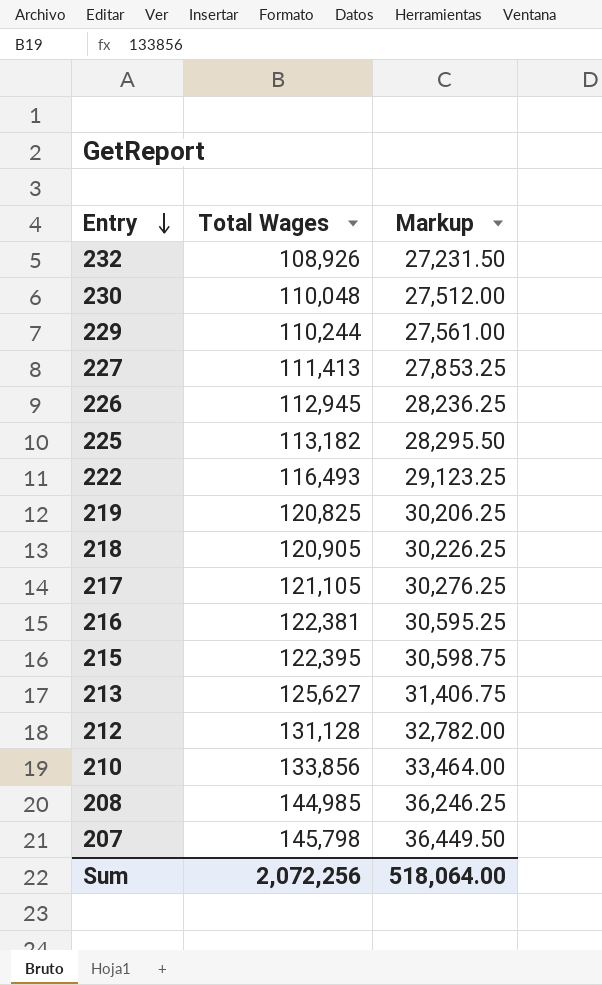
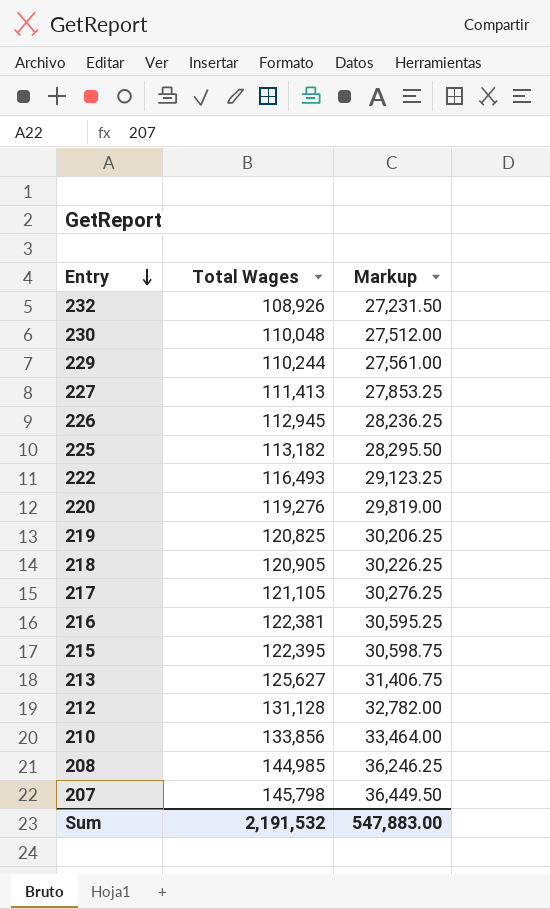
row 220: none -> 119,276 | 29,819.00
Sum | Total Wages: 2,072,256 -> 2,191,532
Sum | Markup: 518,064.00 -> 547,883.00

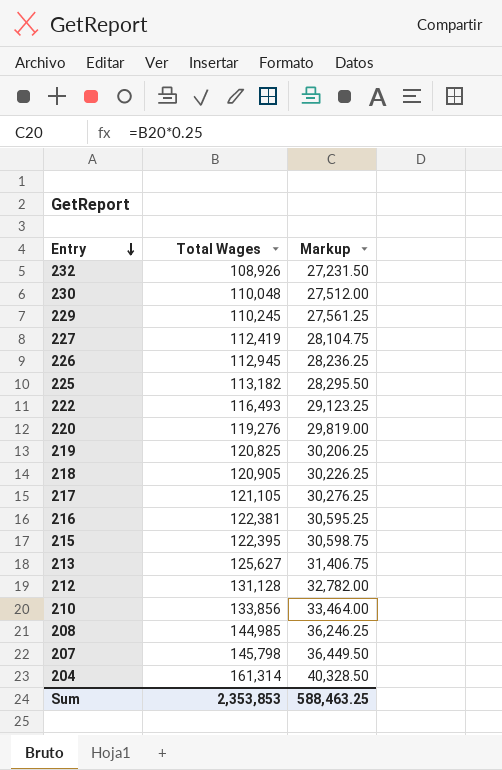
229 | Total Wages: 110,244 -> 110,245
229 | Markup: 27,561.00 -> 27,561.25
227 | Total Wages: 111,413 -> 112,419
227 | Markup: 27,853.25 -> 28,104.75
row 204: none -> 161,314 | 40,328.50
Sum | Total Wages: 2,191,532 -> 2,353,853
Sum | Markup: 547,883.00 -> 588,463.25

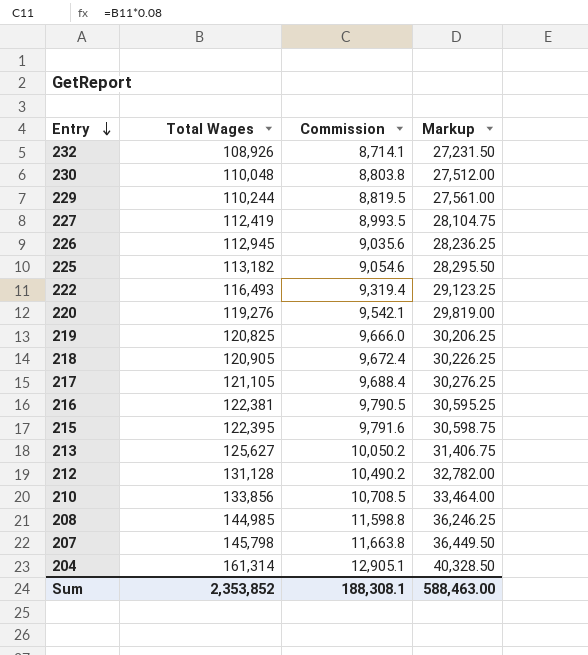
column Commission | formula: none -> [Total Wages] * 0.08
229 | Total Wages: 110,245 -> 110,244
229 | Markup: 27,561.25 -> 27,561.00
Sum | Total Wages: 2,353,853 -> 2,353,852
Sum | Markup: 588,463.25 -> 588,463.00

